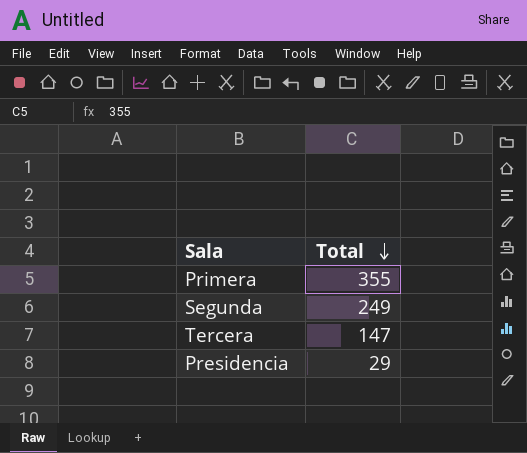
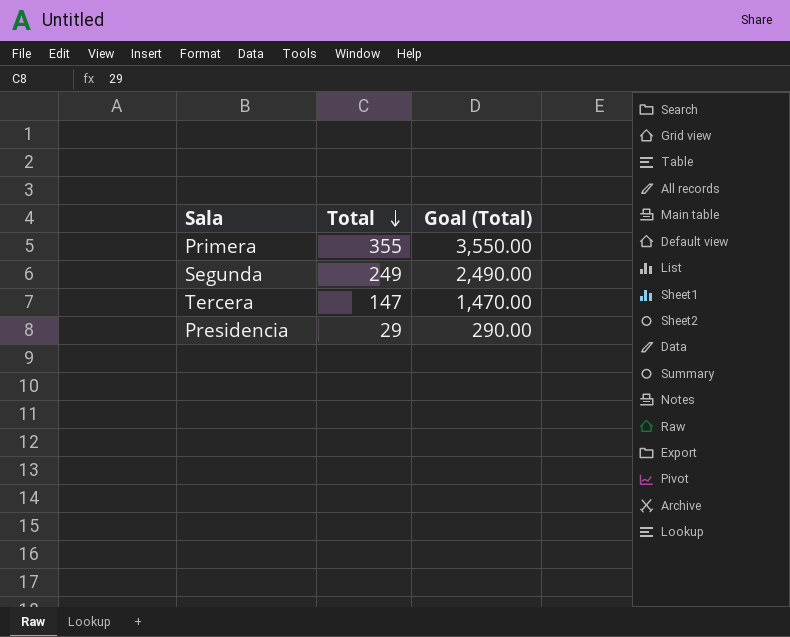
column Goal (Total) | formula: none -> [Total] * 10

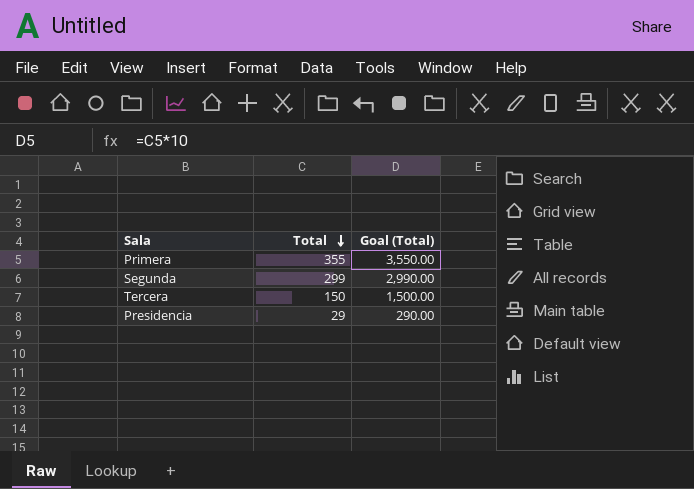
Segunda | Total: 249 -> 299
Segunda | Goal (Total): 2,490.00 -> 2,990.00
Tercera | Total: 147 -> 150
Tercera | Goal (Total): 1,470.00 -> 1,500.00

